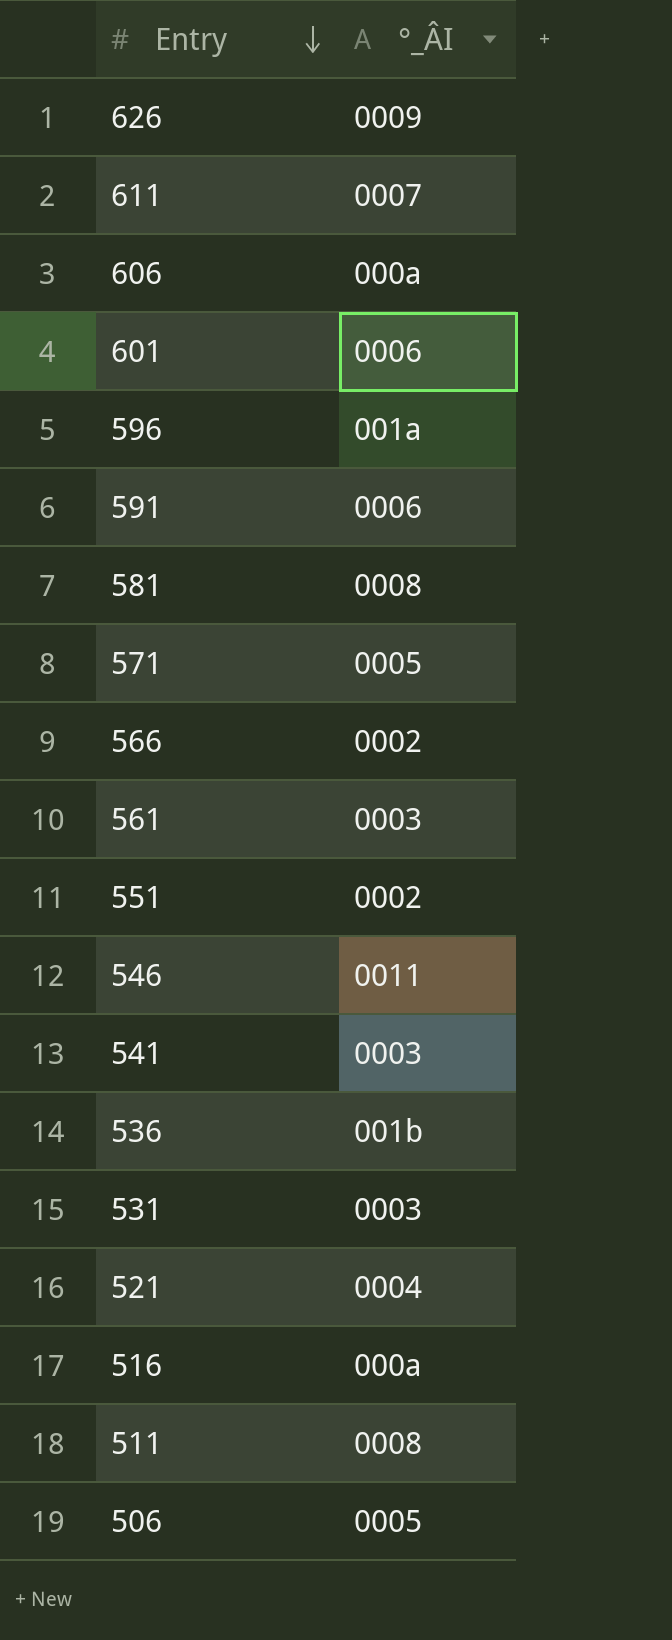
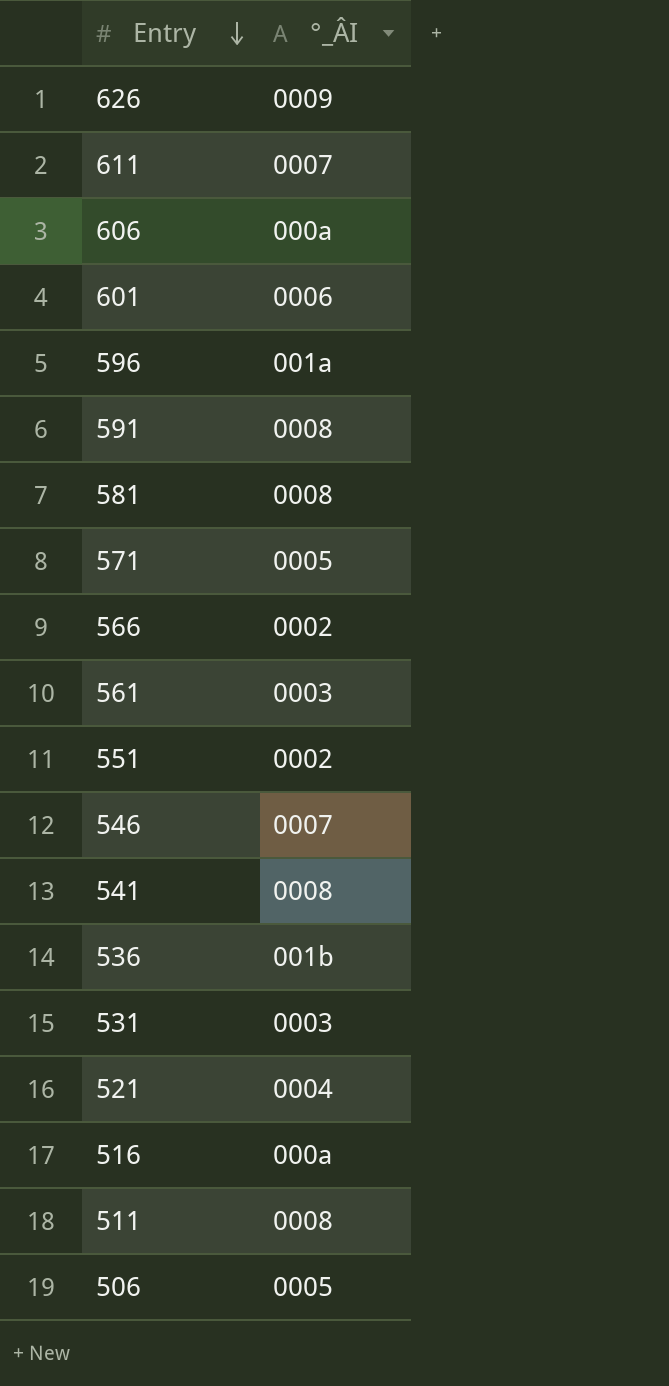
591 | °_ÂI: 0006 -> 0008
546 | °_ÂI: 0011 -> 0007
541 | °_ÂI: 0003 -> 0008

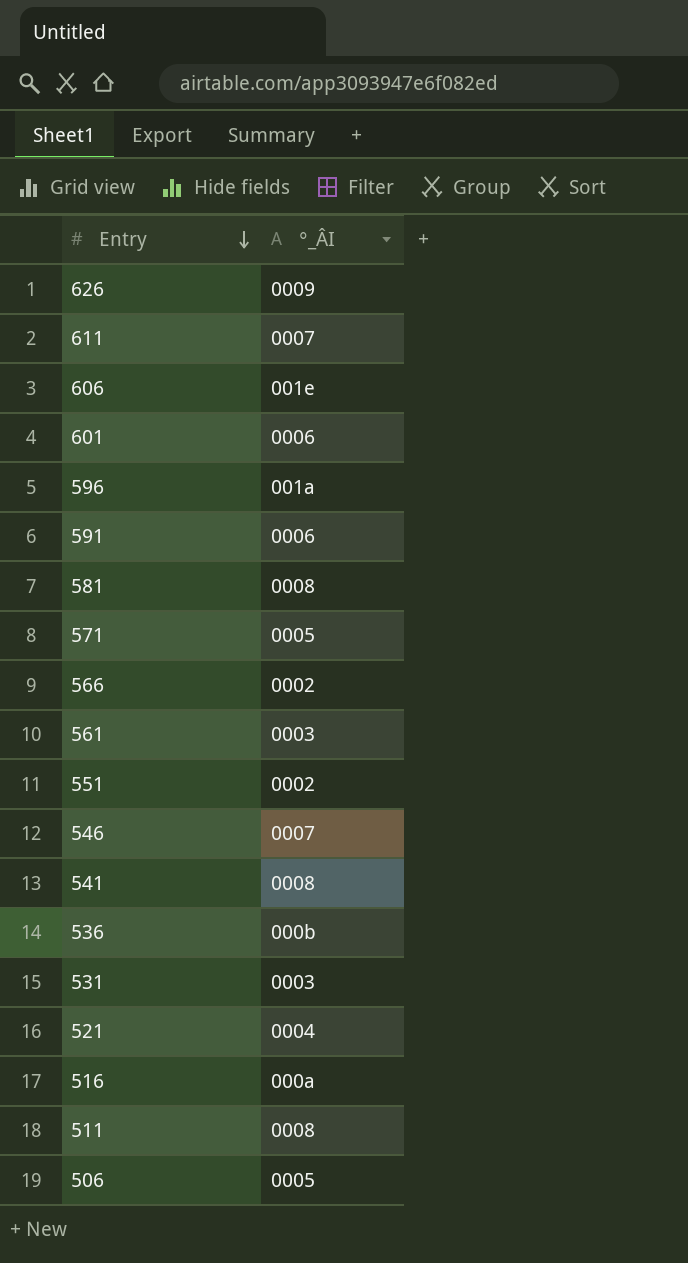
606 | °_ÂI: 000a -> 001e
591 | °_ÂI: 0008 -> 0006
536 | °_ÂI: 001b -> 000b

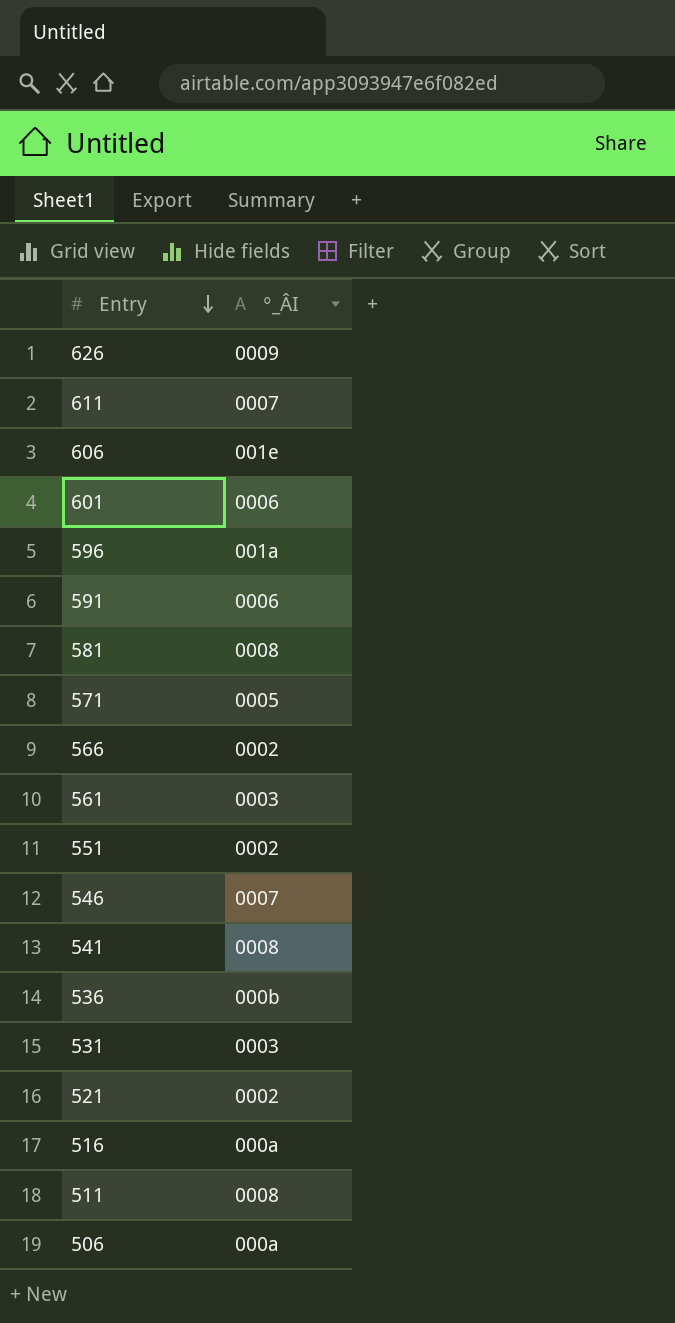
521 | °_ÂI: 0004 -> 0002
506 | °_ÂI: 0005 -> 000a

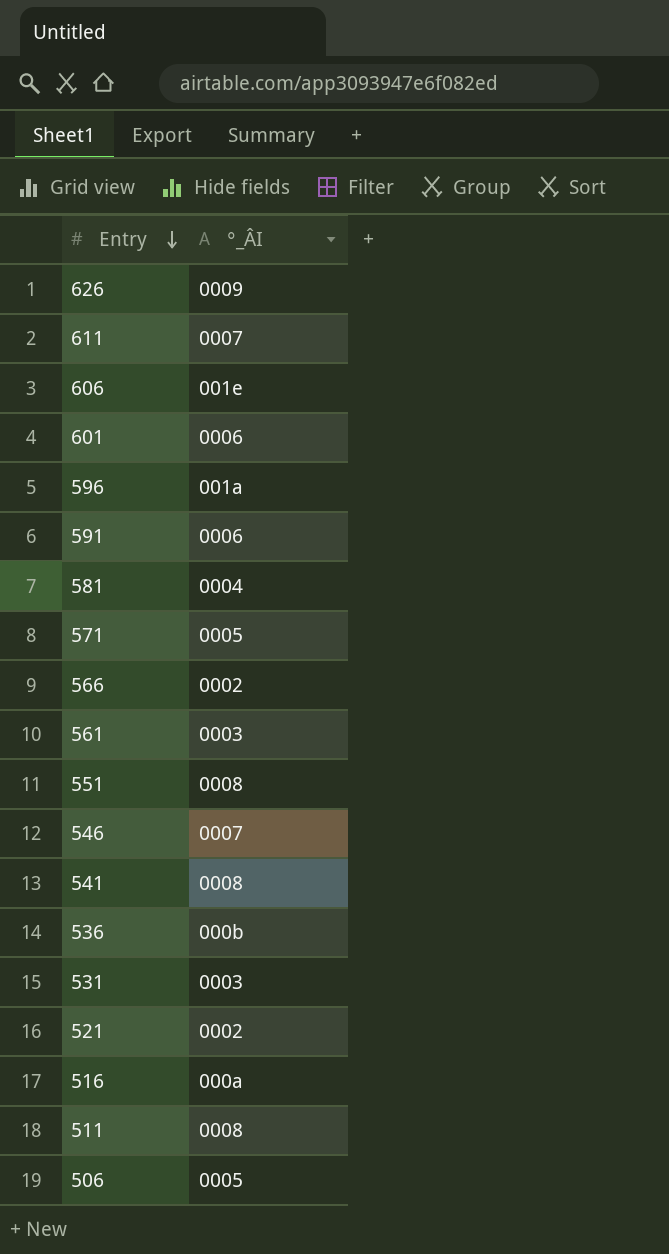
581 | °_ÂI: 0008 -> 0004
551 | °_ÂI: 0002 -> 0008
506 | °_ÂI: 000a -> 0005

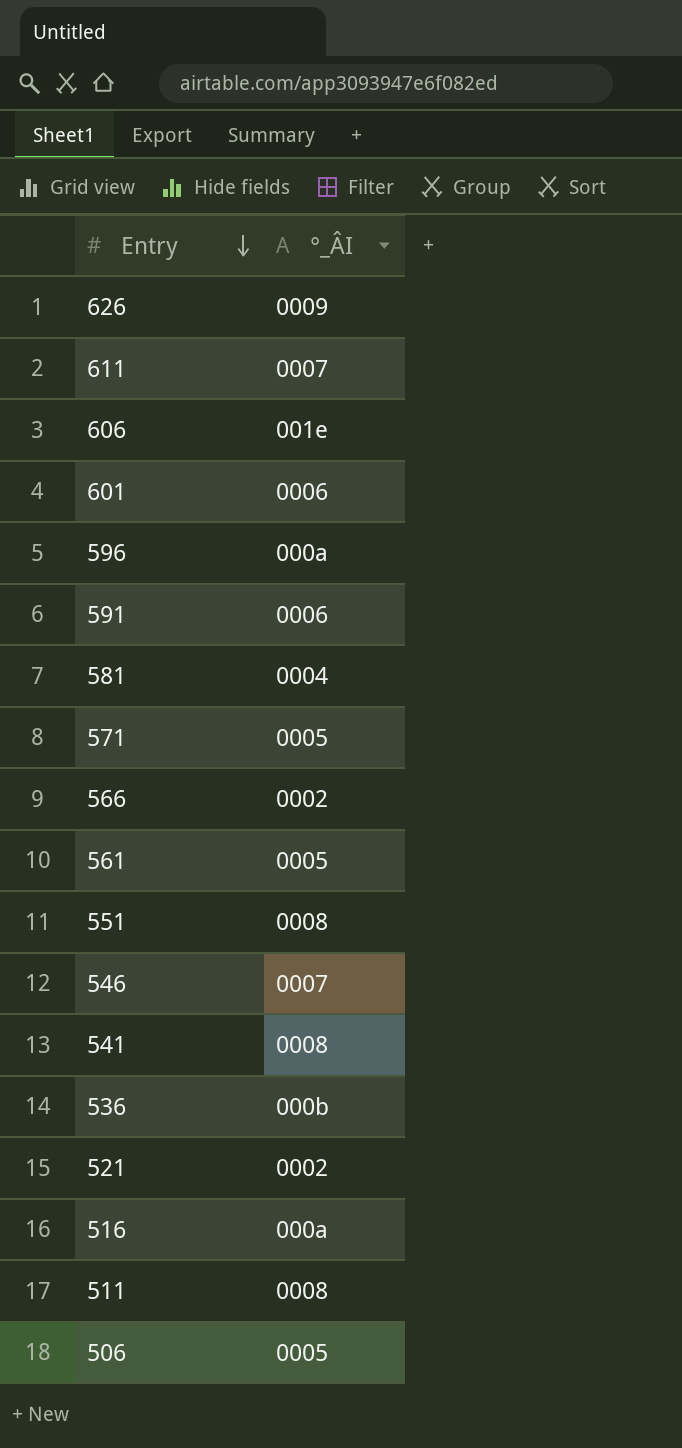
row 531: 0003 -> none
596 | °_ÂI: 001a -> 000a
561 | °_ÂI: 0003 -> 0005

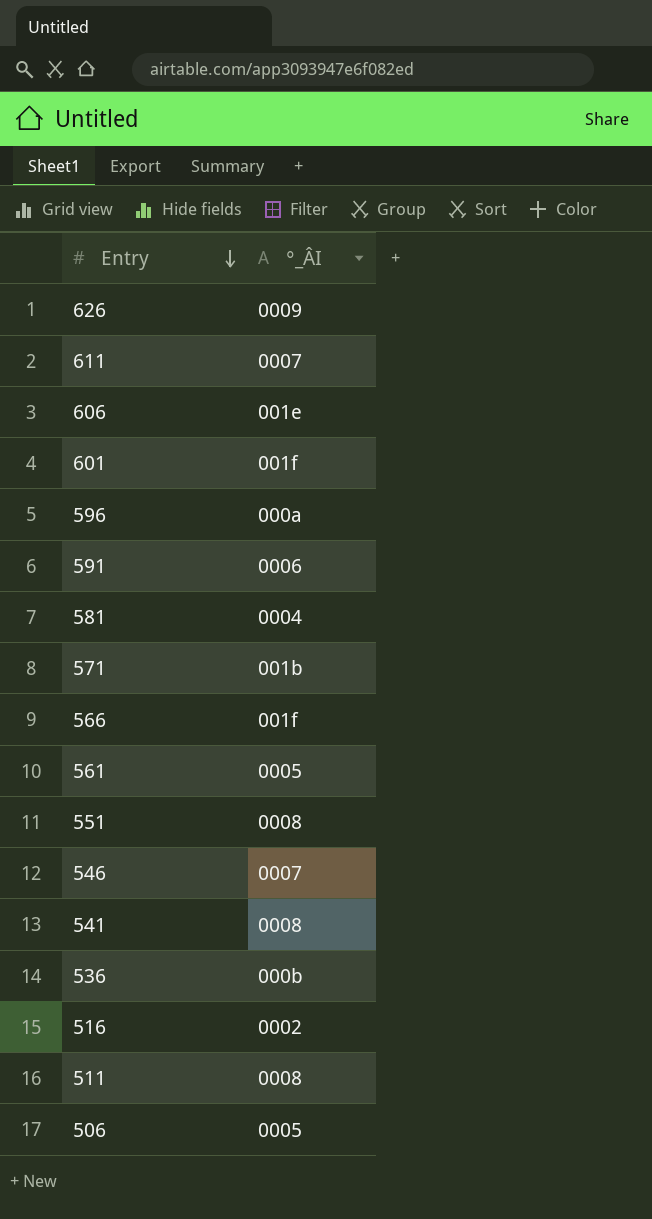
row 521: 0002 -> none
601 | °_ÂI: 0006 -> 001f
571 | °_ÂI: 0005 -> 001b
566 | °_ÂI: 0002 -> 001f
516 | °_ÂI: 000a -> 0002

